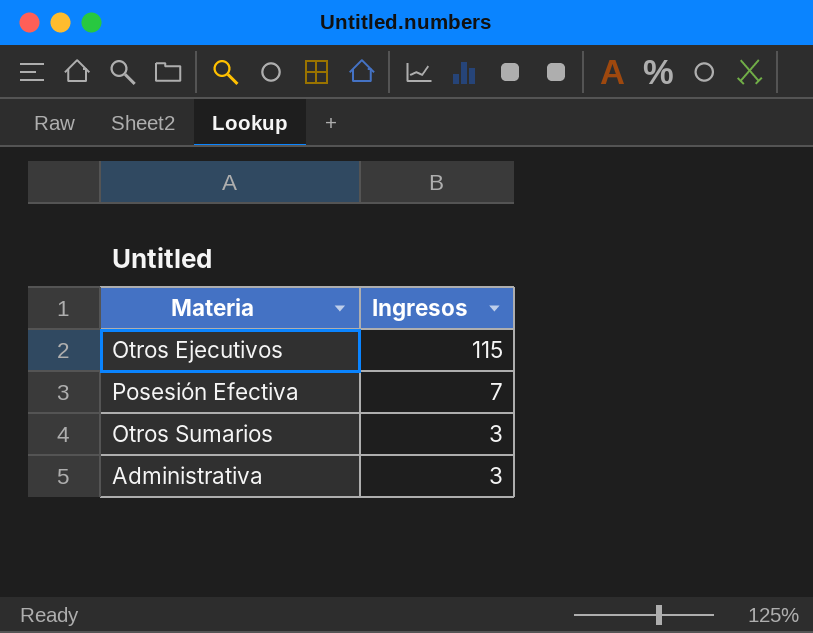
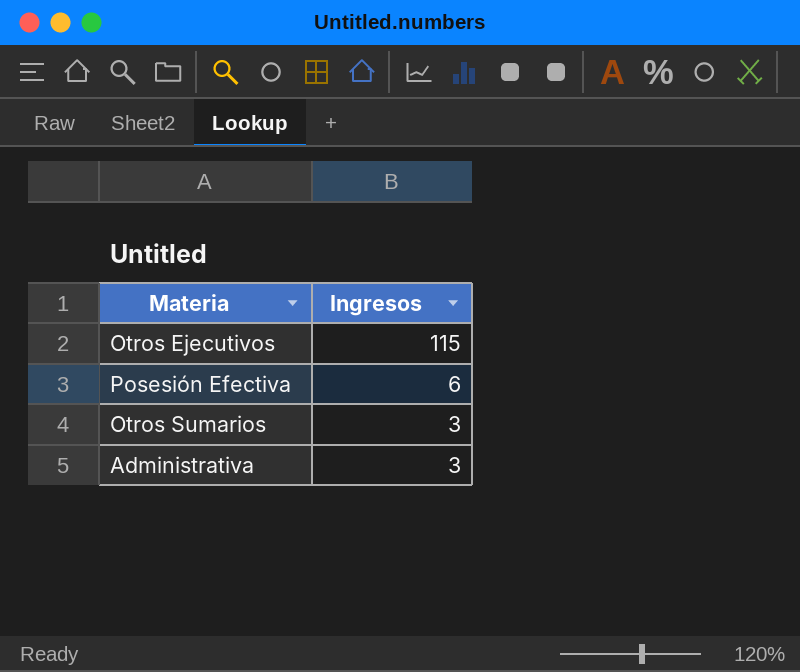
Posesión Efectiva | Ingresos: 7 -> 6

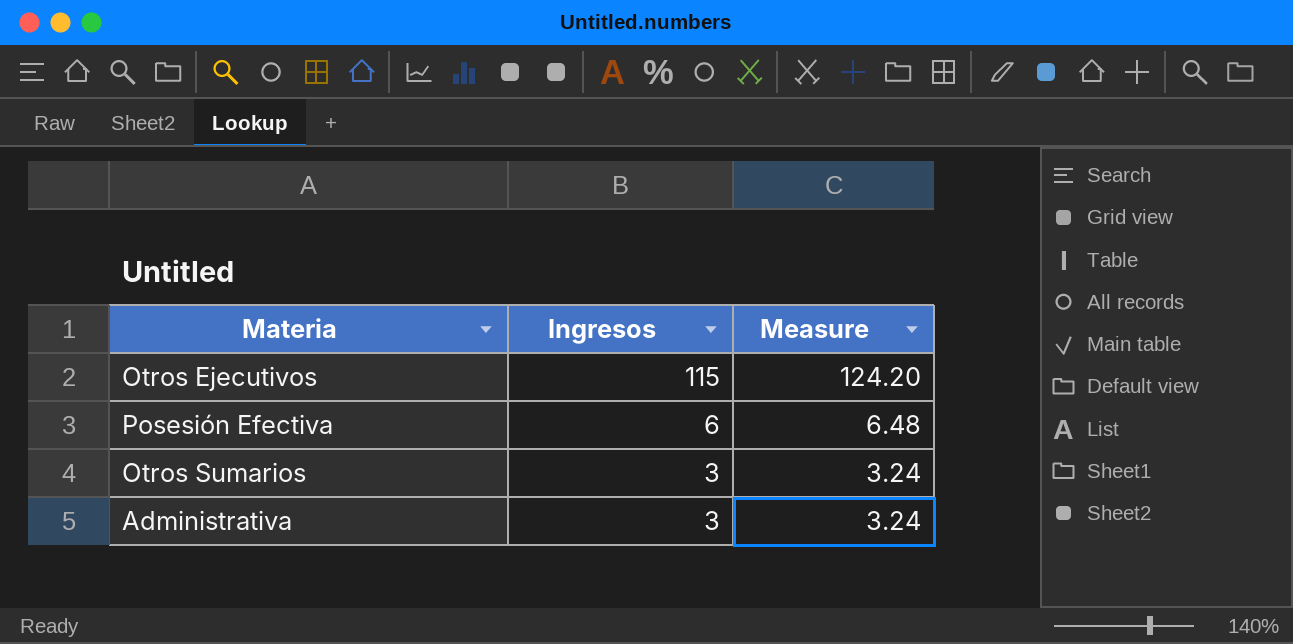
column Measure | formula: none -> [Ingresos] * 1.08

